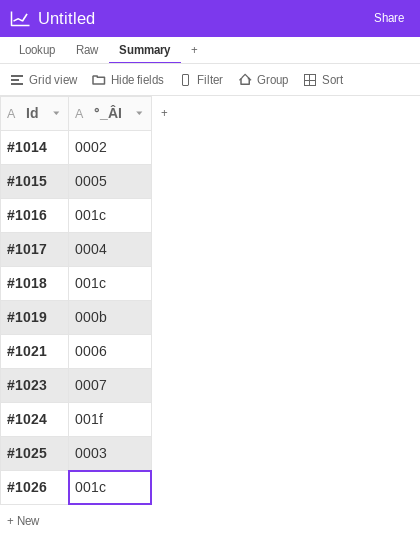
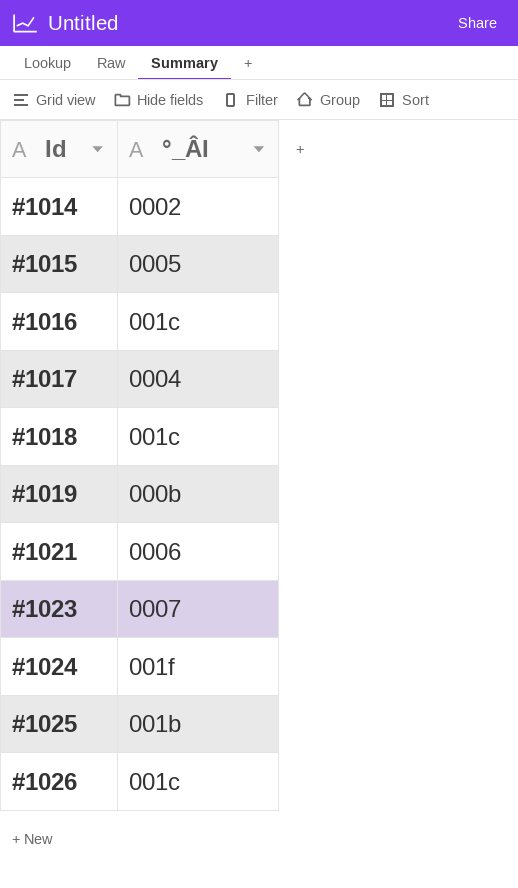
#1025 | °_ÂI: 0003 -> 001b

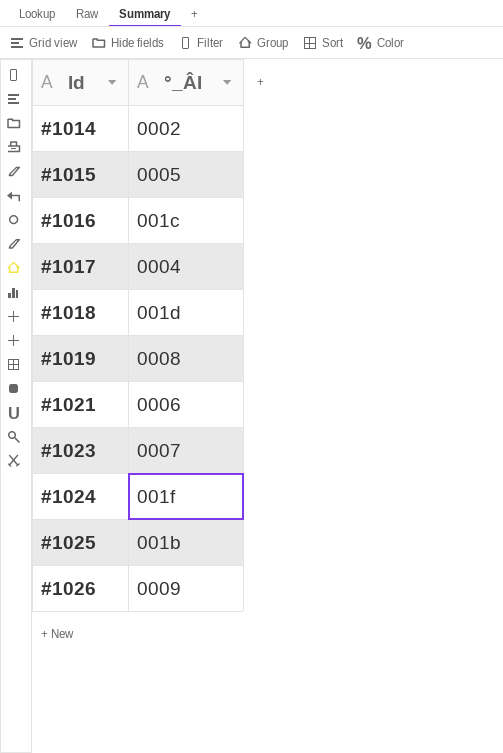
#1018 | °_ÂI: 001c -> 001d
#1019 | °_ÂI: 000b -> 0008
#1026 | °_ÂI: 001c -> 0009

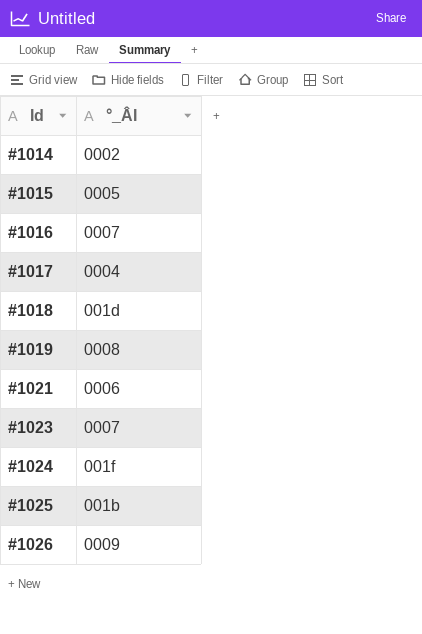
#1016 | °_ÂI: 001c -> 0007

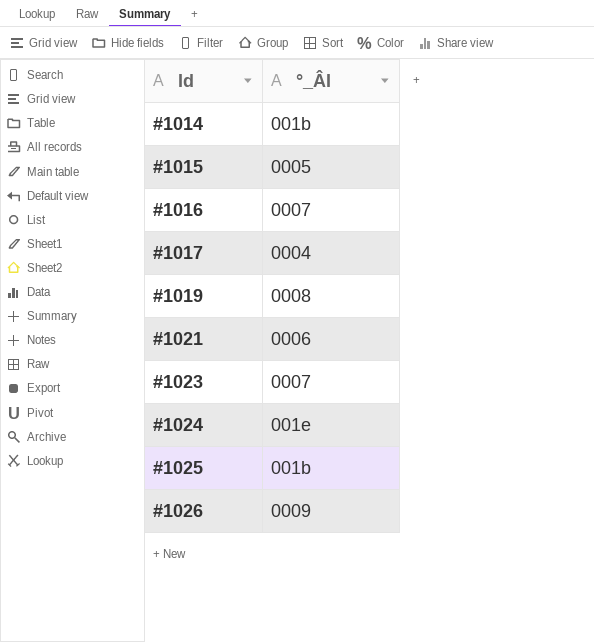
row #1018: 001d -> none
#1014 | °_ÂI: 0002 -> 001b
#1024 | °_ÂI: 001f -> 001e

